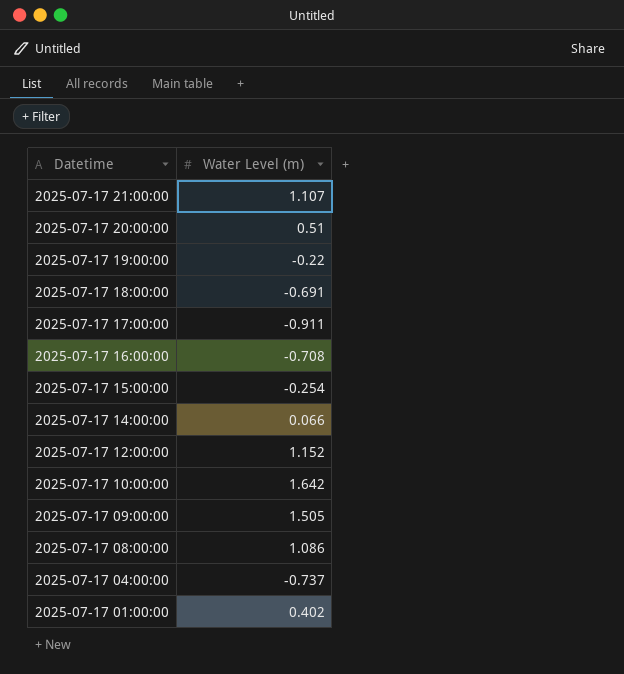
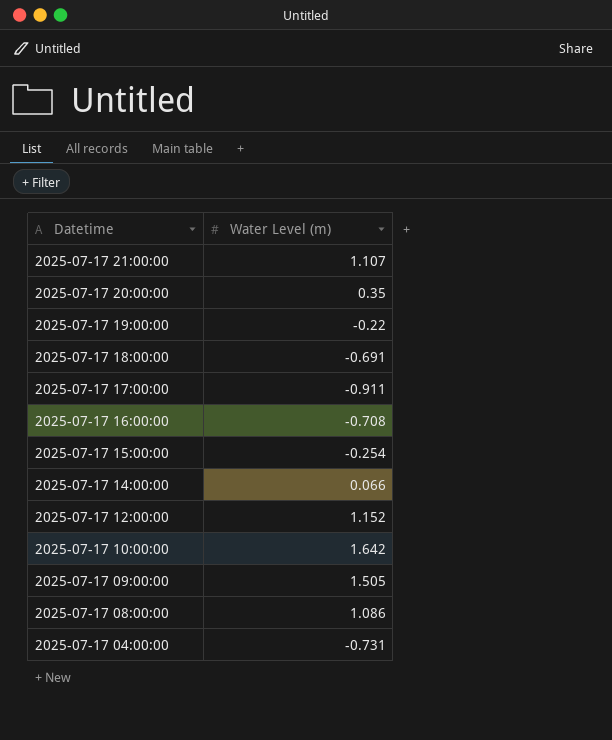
row 2025-07-17 01:00:00: 0.402 -> none
2025-07-17 20:00:00 | Water Level (m): 0.51 -> 0.35
2025-07-17 04:00:00 | Water Level (m): -0.737 -> -0.731

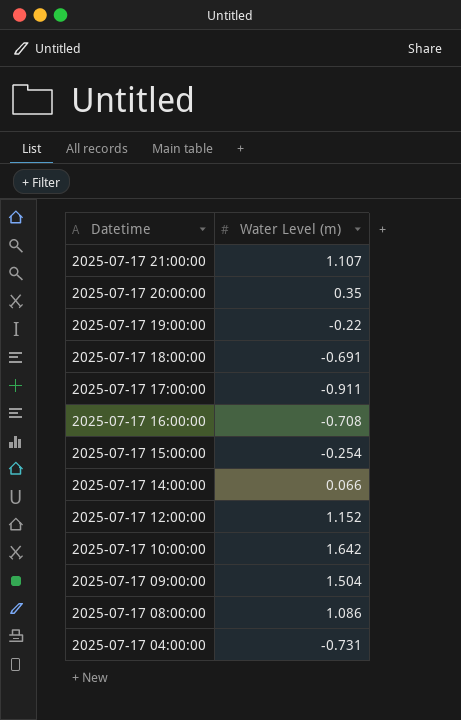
2025-07-17 09:00:00 | Water Level (m): 1.505 -> 1.504

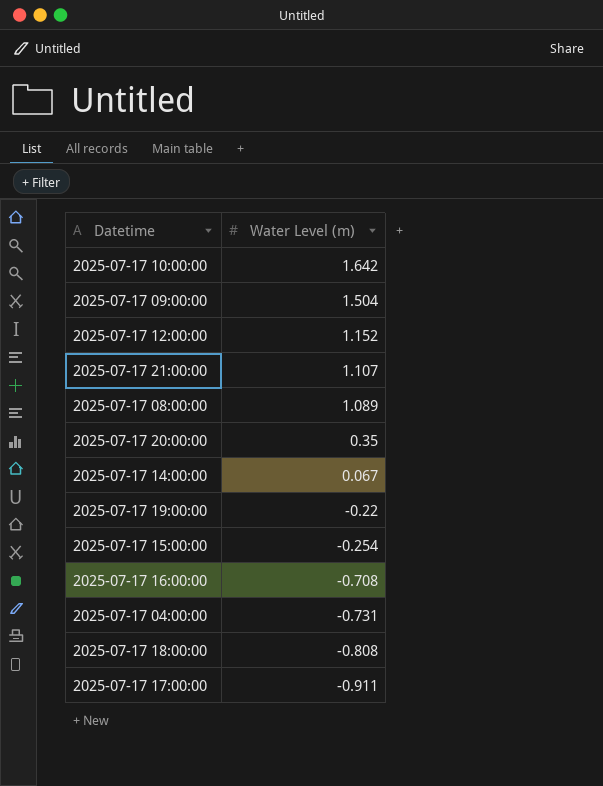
row order: Datetime descending -> Water Level (m) descending
2025-07-17 08:00:00 | Water Level (m): 1.086 -> 1.089
2025-07-17 14:00:00 | Water Level (m): 0.066 -> 0.067
2025-07-17 18:00:00 | Water Level (m): -0.691 -> -0.808

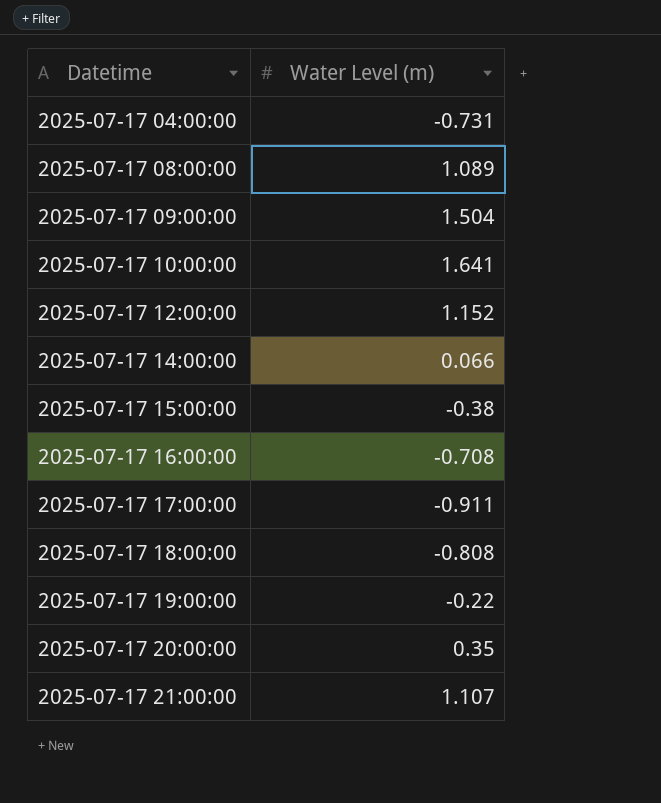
row order: Water Level (m) descending -> Datetime ascending
2025-07-17 10:00:00 | Water Level (m): 1.642 -> 1.641
2025-07-17 14:00:00 | Water Level (m): 0.067 -> 0.066
2025-07-17 15:00:00 | Water Level (m): -0.254 -> -0.38

